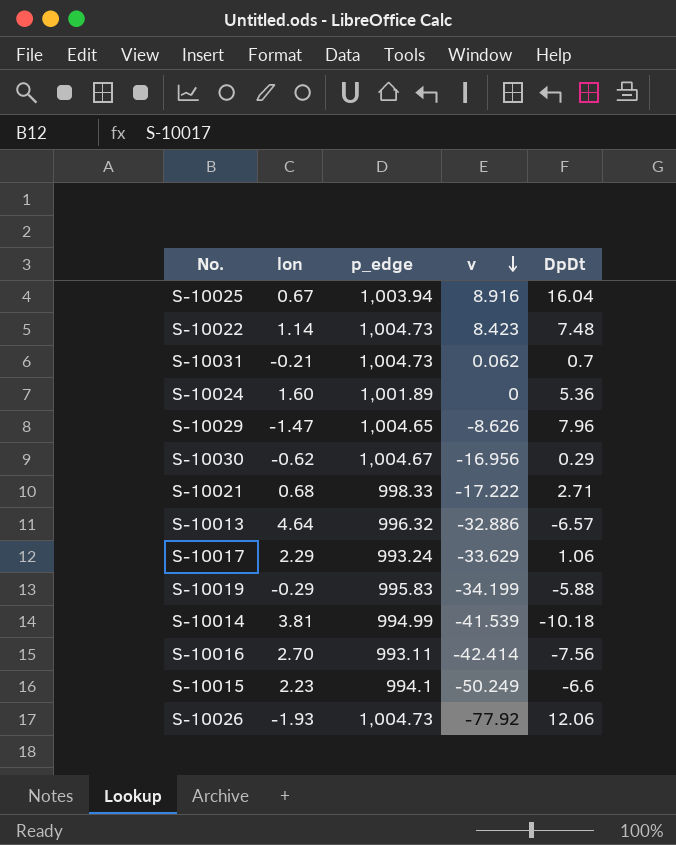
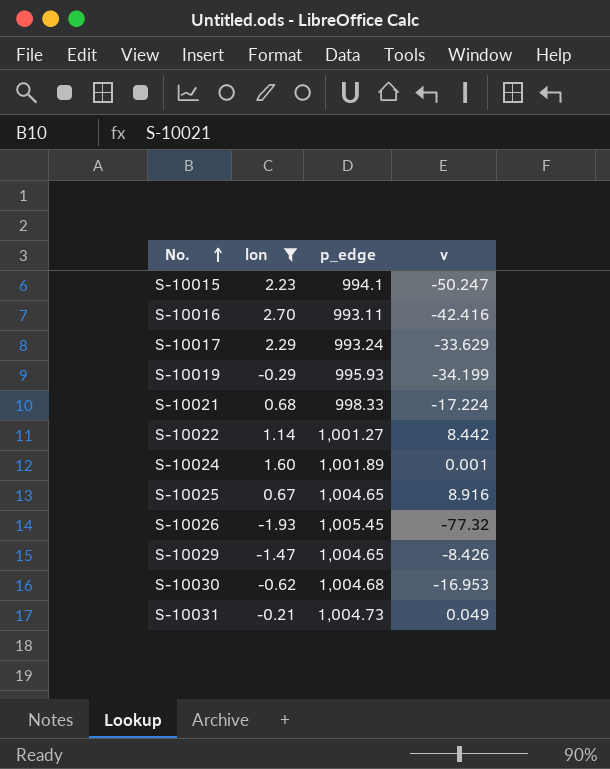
filter: none -> lon <= 2.70
row order: v descending -> No. ascending
column DpDt | position: 5 -> none
S-10015 | v: -50.249 -> -50.247
S-10016 | v: -42.414 -> -42.416
S-10019 | p_edge: 995.83 -> 995.93
S-10021 | v: -17.222 -> -17.224
S-10022 | p_edge: 1,004.73 -> 1,001.27
S-10022 | v: 8.423 -> 8.442
S-10024 | v: 0 -> 0.001
S-10025 | p_edge: 1,003.94 -> 1,004.65
S-10026 | p_edge: 1,004.73 -> 1,005.45
S-10026 | v: -77.92 -> -77.32
S-10029 | v: -8.626 -> -8.426
S-10030 | p_edge: 1,004.67 -> 1,004.68
S-10030 | v: -16.956 -> -16.953
S-10031 | v: 0.062 -> 0.049

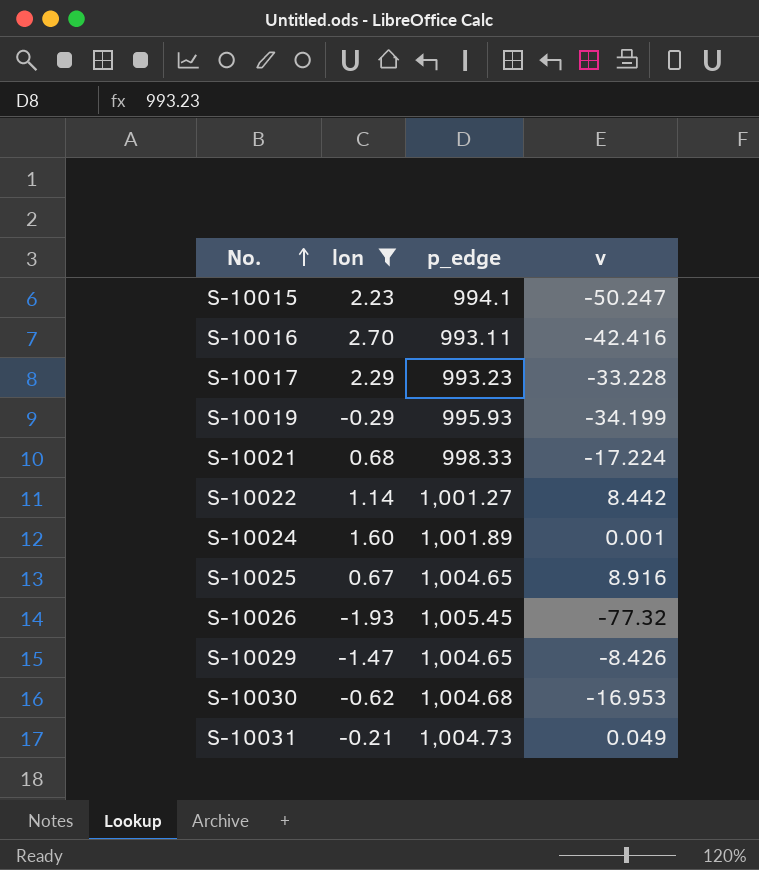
S-10017 | p_edge: 993.24 -> 993.23
S-10017 | v: -33.629 -> -33.228

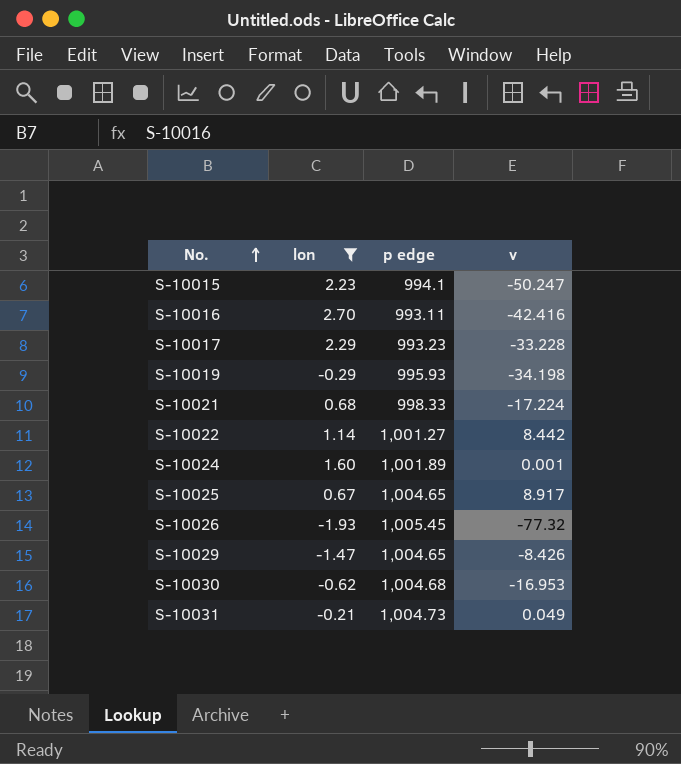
column name: p_edge -> p edge
S-10019 | v: -34.199 -> -34.198
S-10025 | v: 8.916 -> 8.917

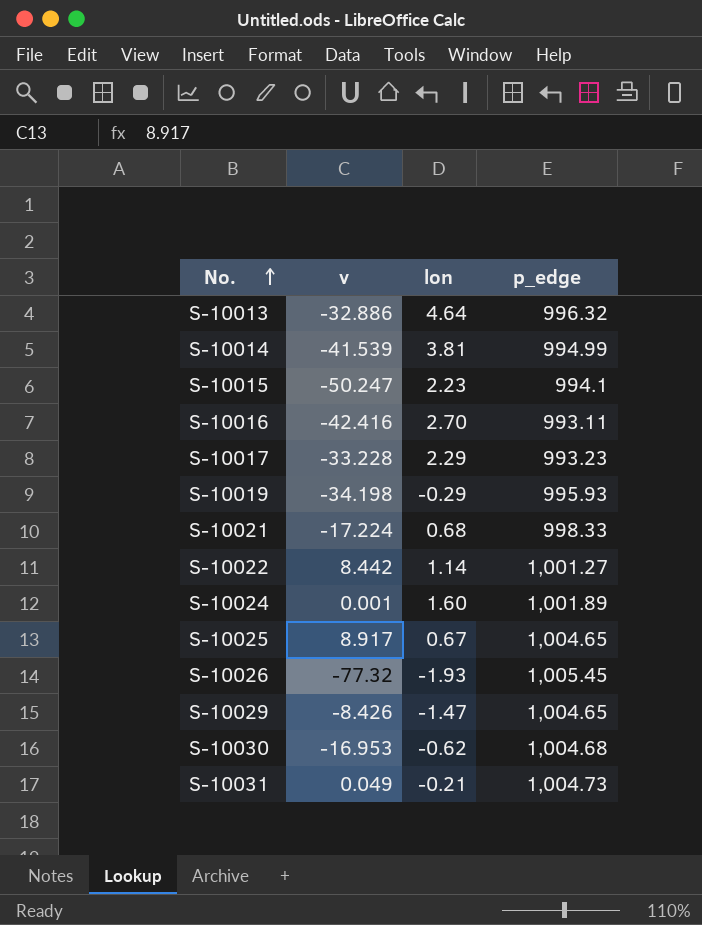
filter: lon <= 2.70 -> none
column v | position: 4 -> 2
column name: p edge -> p_edge

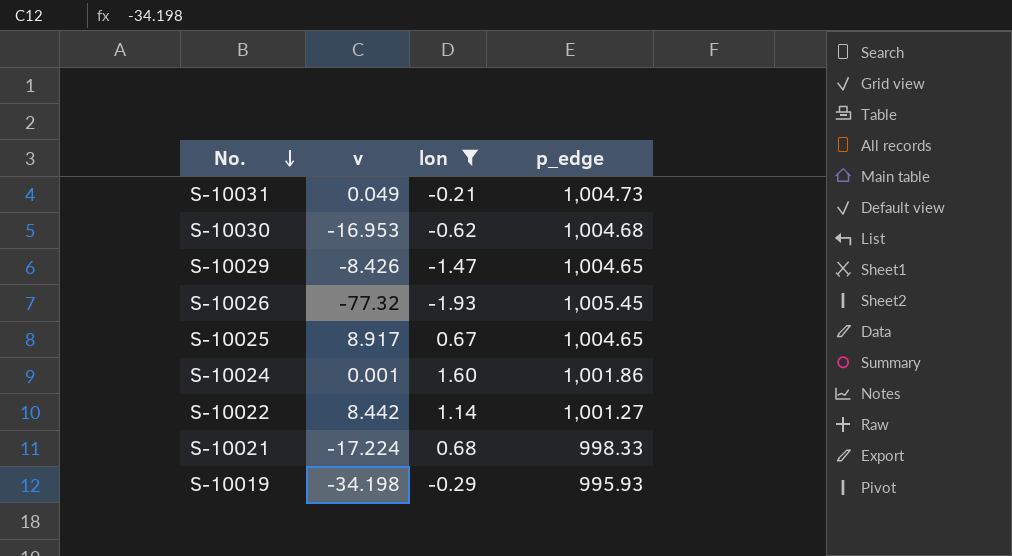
filter: none -> lon <= 1.60
row order: No. ascending -> No. descending
S-10024 | p_edge: 1,001.89 -> 1,001.86

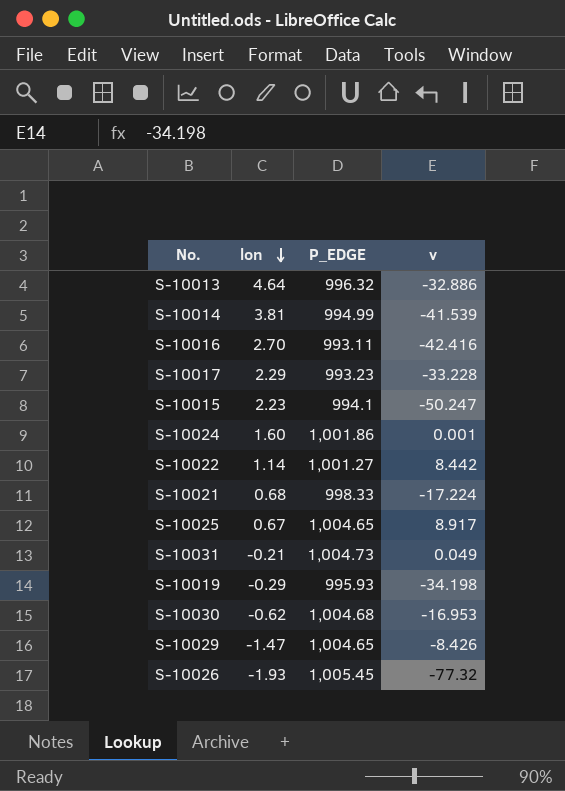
filter: lon <= 1.60 -> none
row order: No. descending -> lon descending
column name: p_edge -> P_EDGE
column v | position: 2 -> 4

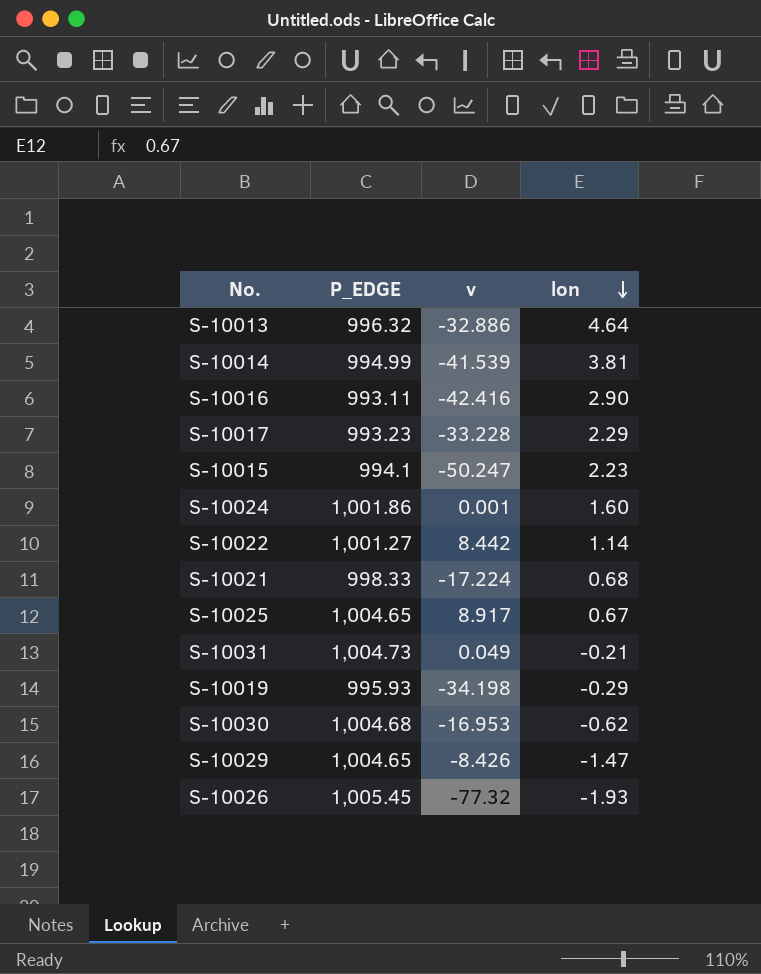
column lon | position: 2 -> 4
S-10016 | lon: 2.70 -> 2.90

